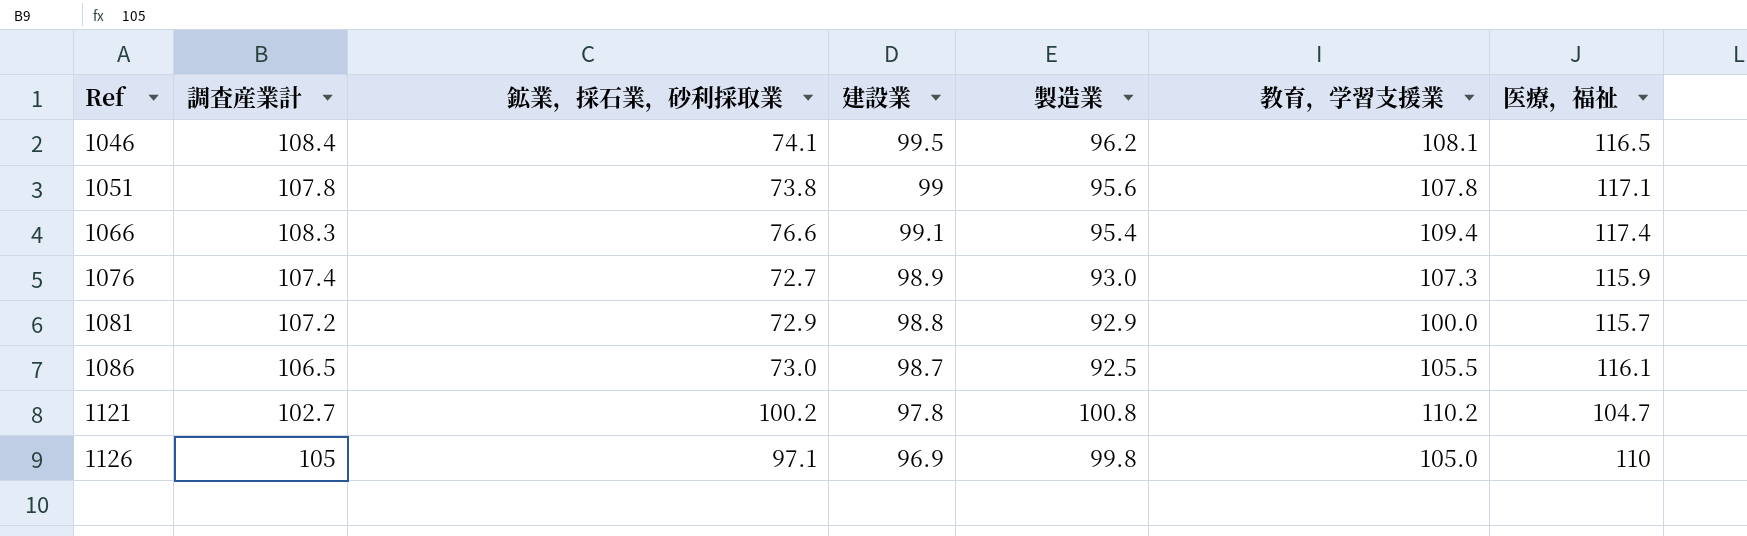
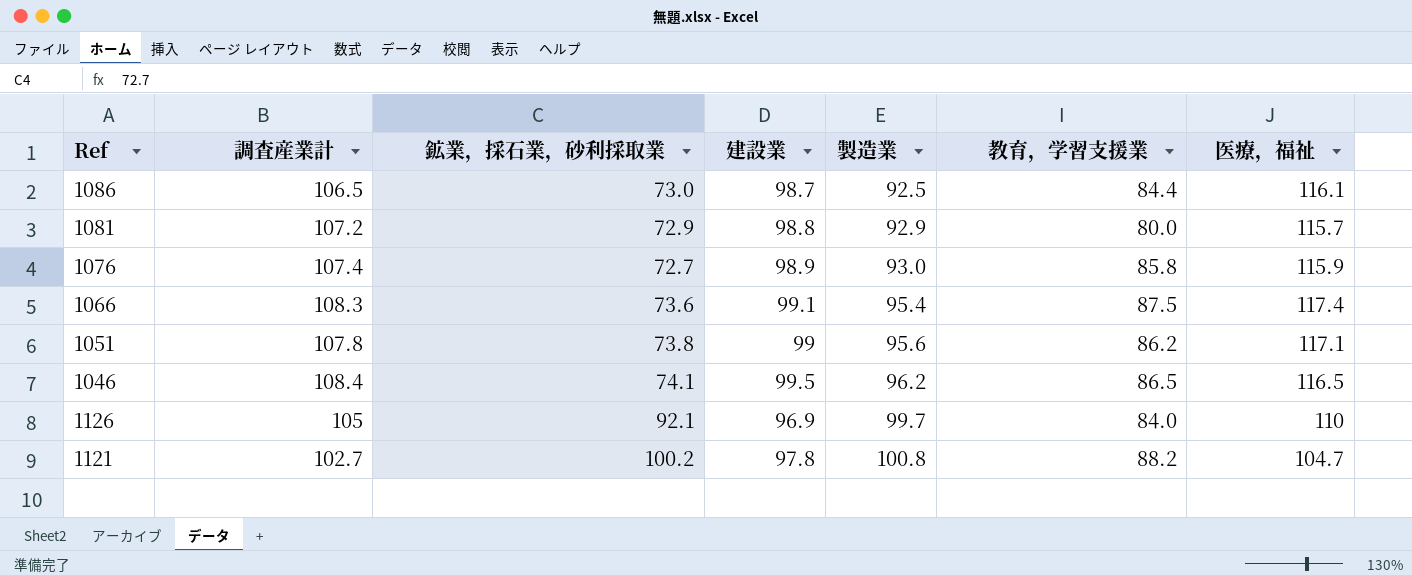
row order: Ref ascending -> 製造業 ascending
1086 | 教育，学習支援業: 105.5 -> 84.4
1081 | 教育，学習支援業: 100.0 -> 80.0
1076 | 教育，学習支援業: 107.3 -> 85.8
1066 | 鉱業，採石業，砂利採取業: 76.6 -> 73.6
1066 | 教育，学習支援業: 109.4 -> 87.5
1051 | 教育，学習支援業: 107.8 -> 86.2
1046 | 教育，学習支援業: 108.1 -> 86.5
1126 | 鉱業，採石業，砂利採取業: 97.1 -> 92.1
1126 | 製造業: 99.8 -> 99.7
1126 | 教育，学習支援業: 105.0 -> 84.0
1121 | 教育，学習支援業: 110.2 -> 88.2

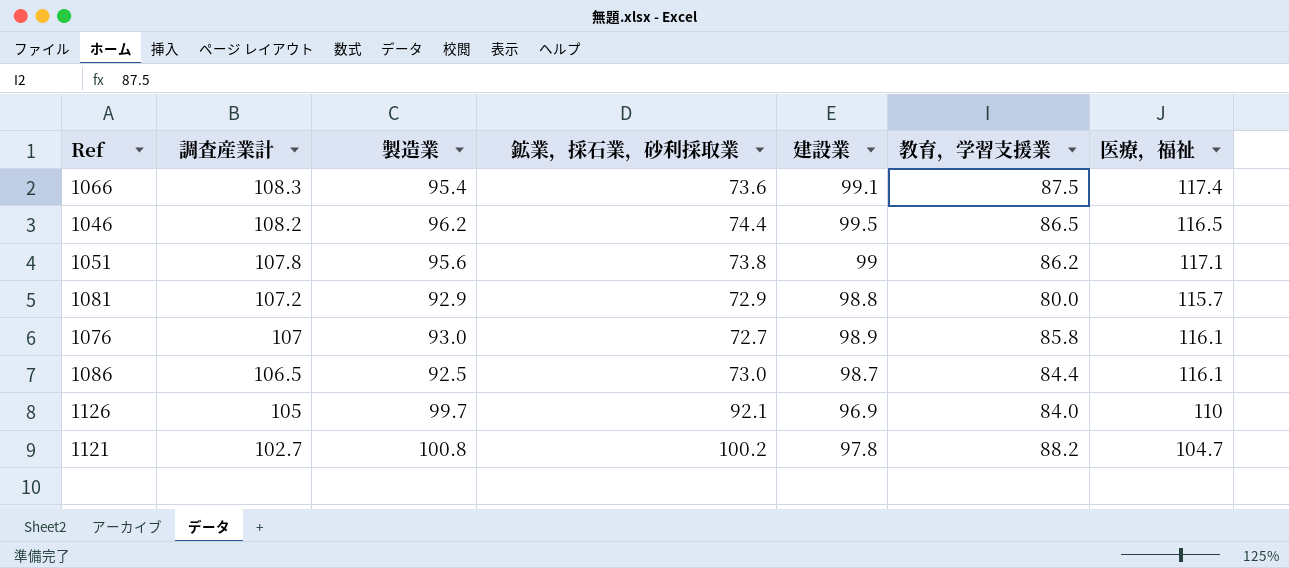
row order: 製造業 ascending -> 調査産業計 descending
column 製造業 | position: 5 -> 3
1046 | 調査産業計: 108.4 -> 108.2
1046 | 鉱業，採石業，砂利採取業: 74.1 -> 74.4
1076 | 調査産業計: 107.4 -> 107
1076 | 医療，福祉: 115.9 -> 116.1

